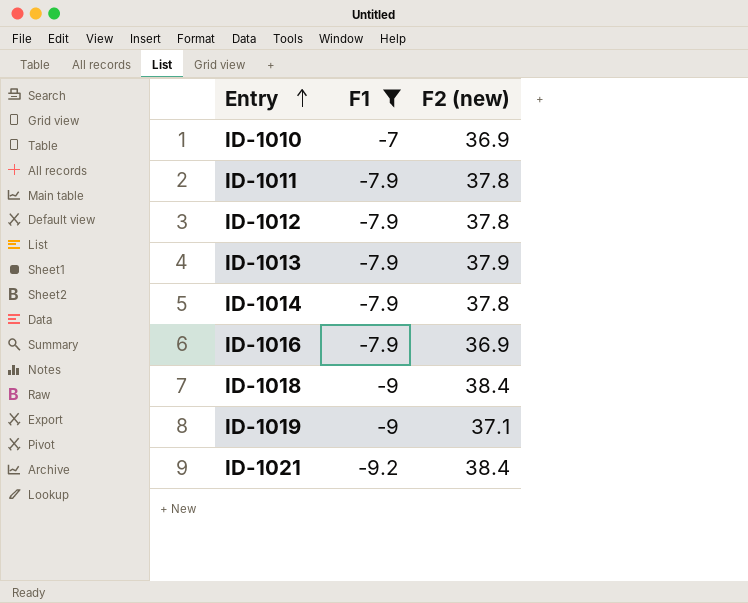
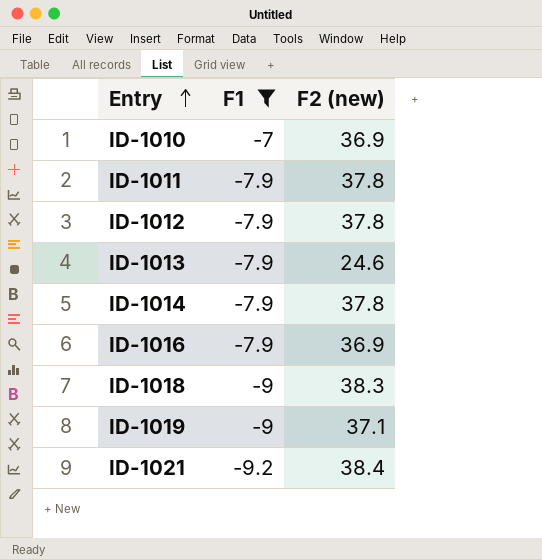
ID-1013 | F2 (new): 37.9 -> 24.6
ID-1018 | F2 (new): 38.4 -> 38.3

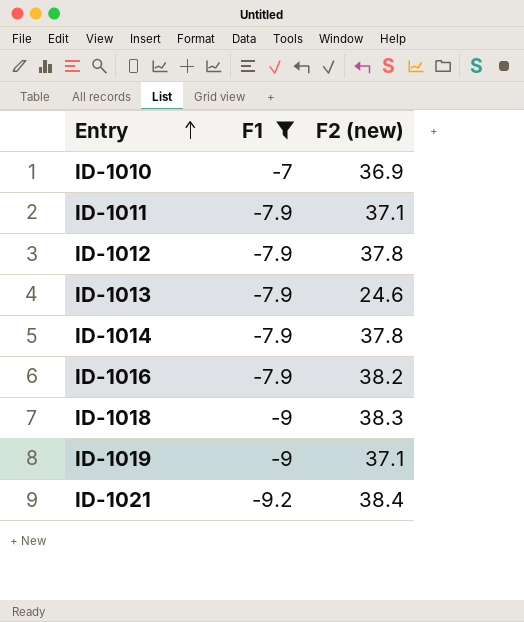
ID-1011 | F2 (new): 37.8 -> 37.1
ID-1016 | F2 (new): 36.9 -> 38.2

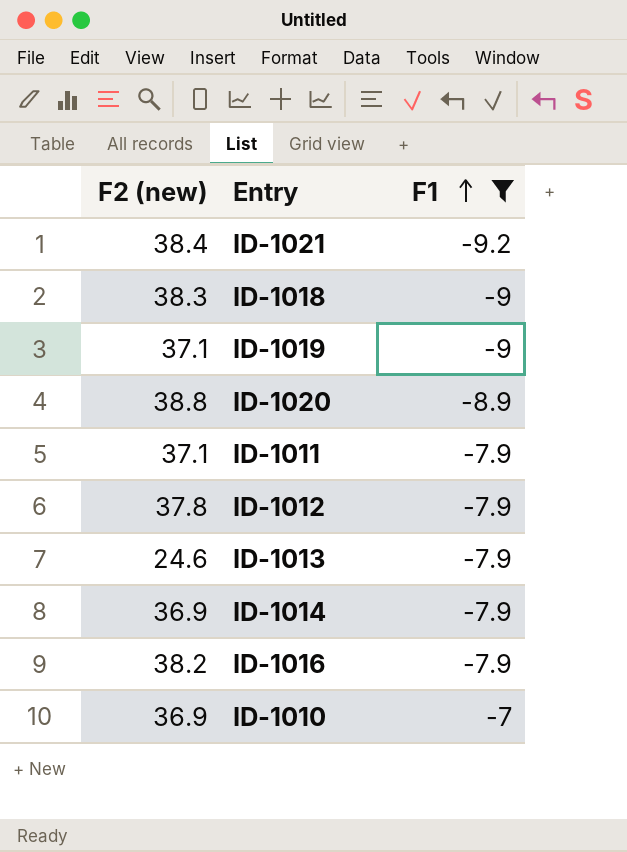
row order: Entry ascending -> F1 ascending
column F2 (new) | position: 3 -> 1
row ID-1020: none -> 38.8 | -8.9
ID-1014 | F2 (new): 37.8 -> 36.9

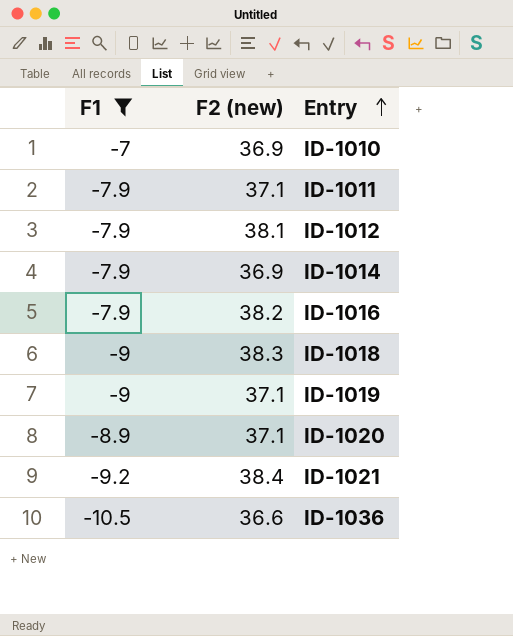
row order: F1 ascending -> Entry ascending
column F1 | position: 3 -> 1
row ID-1013: 24.6 | -7.9 -> none
ID-1012 | F2 (new): 37.8 -> 38.1
ID-1020 | F2 (new): 38.8 -> 37.1
row ID-1036: none -> -10.5 | 36.6

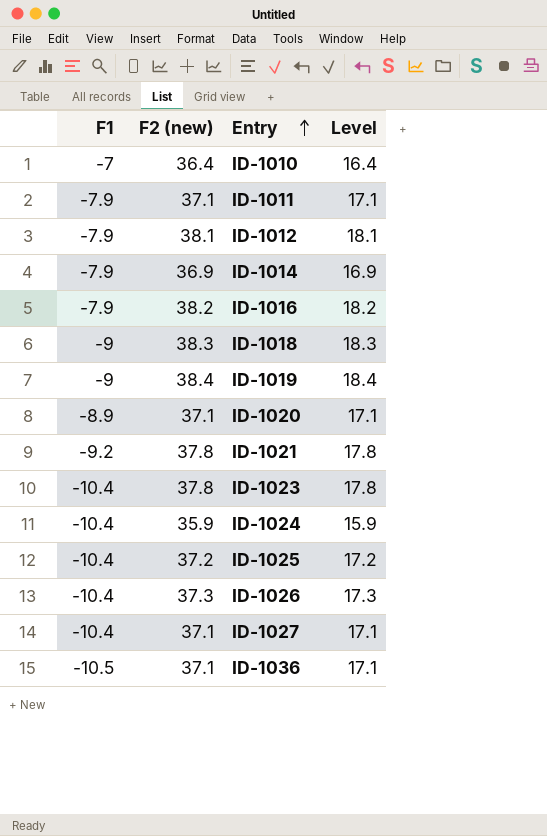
filter: F1 != -10.4 -> none
column Level | formula: none -> [F2 (new)] - 20
ID-1010 | F2 (new): 36.9 -> 36.4
ID-1019 | F2 (new): 37.1 -> 38.4
ID-1021 | F2 (new): 38.4 -> 37.8
ID-1036 | F2 (new): 36.6 -> 37.1

